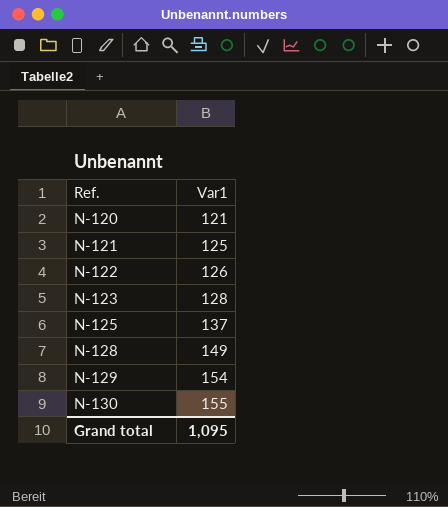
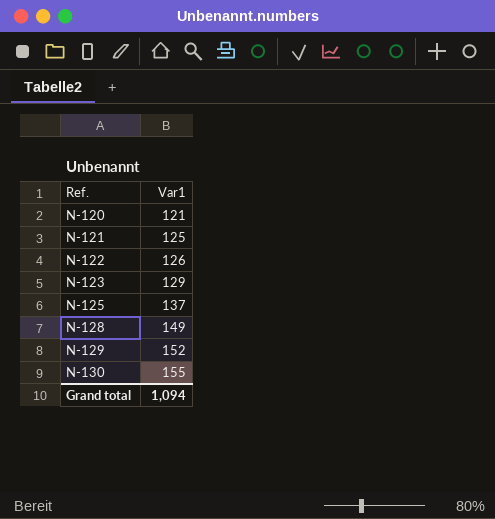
N-123 | Var1: 128 -> 129
N-129 | Var1: 154 -> 152
Grand total | Var1: 1,095 -> 1,094

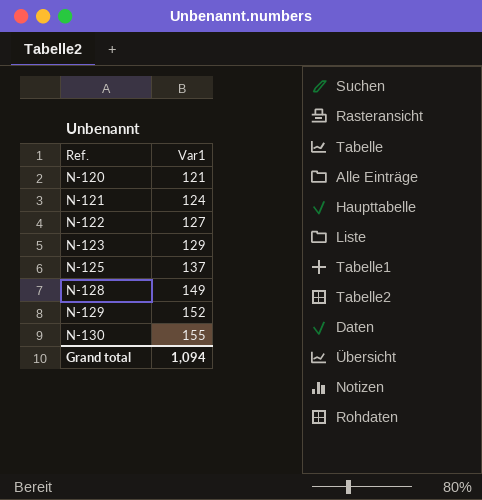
N-121 | Var1: 125 -> 124
N-122 | Var1: 126 -> 127

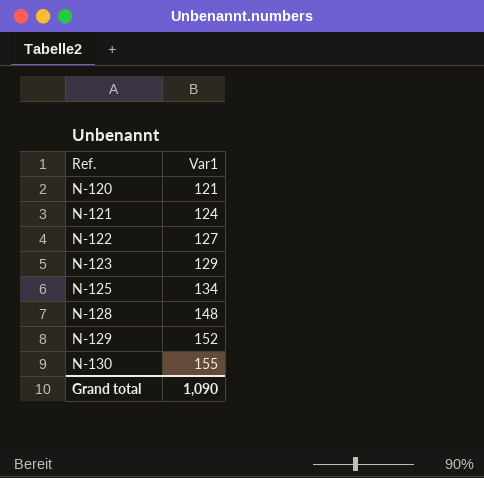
N-125 | Var1: 137 -> 134
N-128 | Var1: 149 -> 148
Grand total | Var1: 1,094 -> 1,090

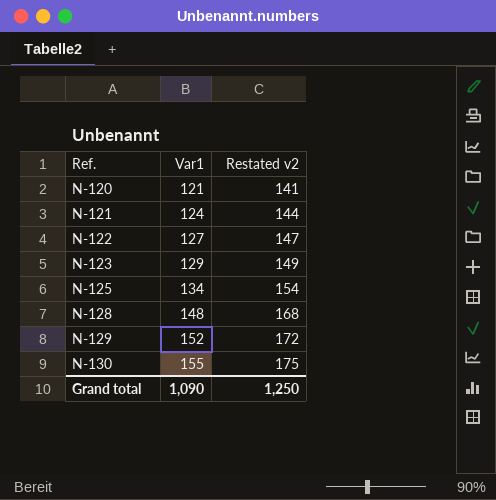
column Restated v2 | formula: none -> [Var1] + 20

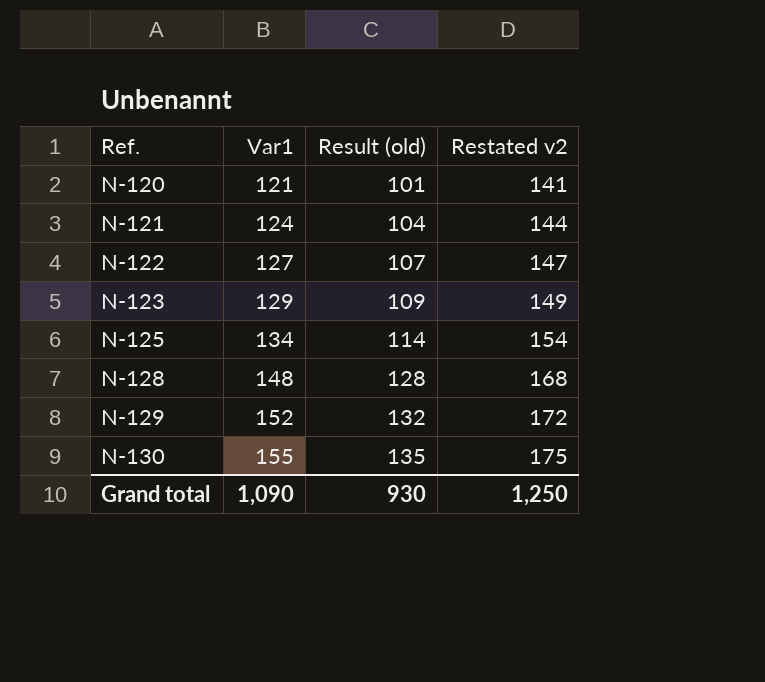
column Result (old) | formula: none -> [Var1] - 20

